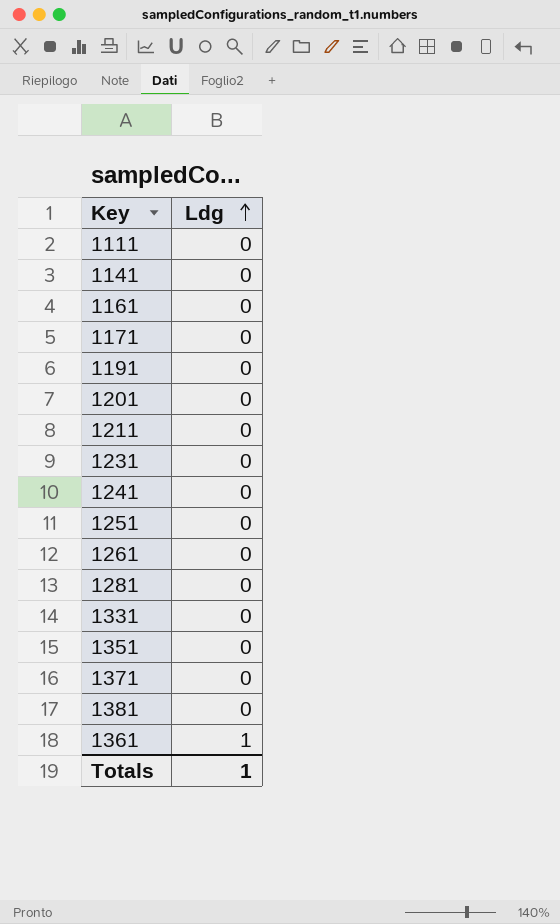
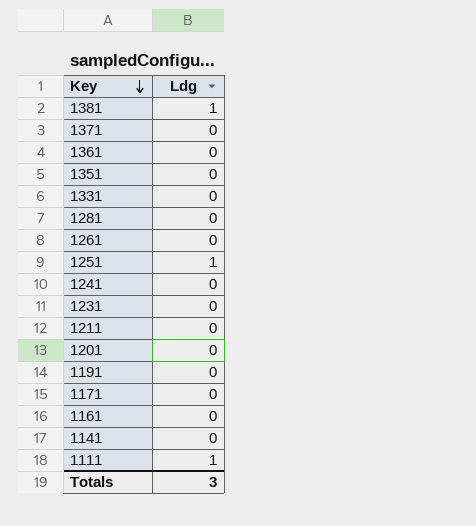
row order: Ldg ascending -> Key descending
1381 | Ldg: 0 -> 1
1361 | Ldg: 1 -> 0
1251 | Ldg: 0 -> 1
1111 | Ldg: 0 -> 1
Totals | Ldg: 1 -> 3

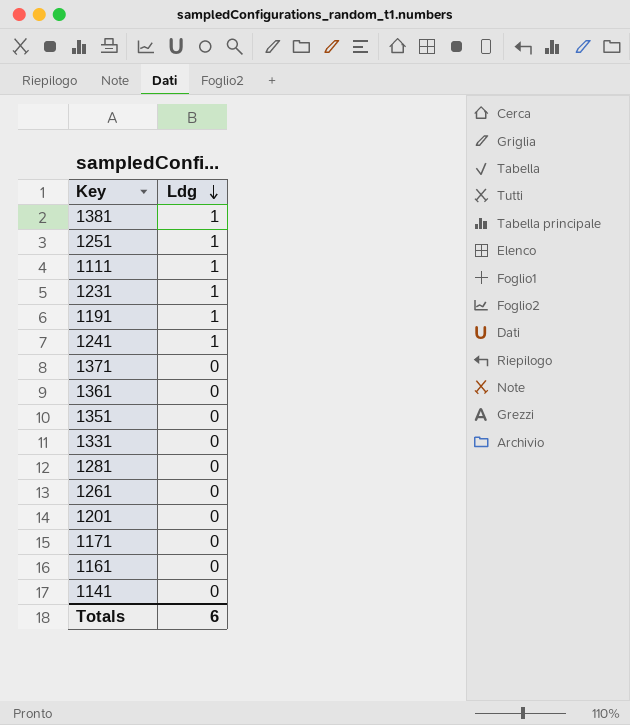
row order: Key descending -> Ldg descending
row 1211: 0 -> none
1231 | Ldg: 0 -> 1
1191 | Ldg: 0 -> 1
1241 | Ldg: 0 -> 1
Totals | Ldg: 3 -> 6

